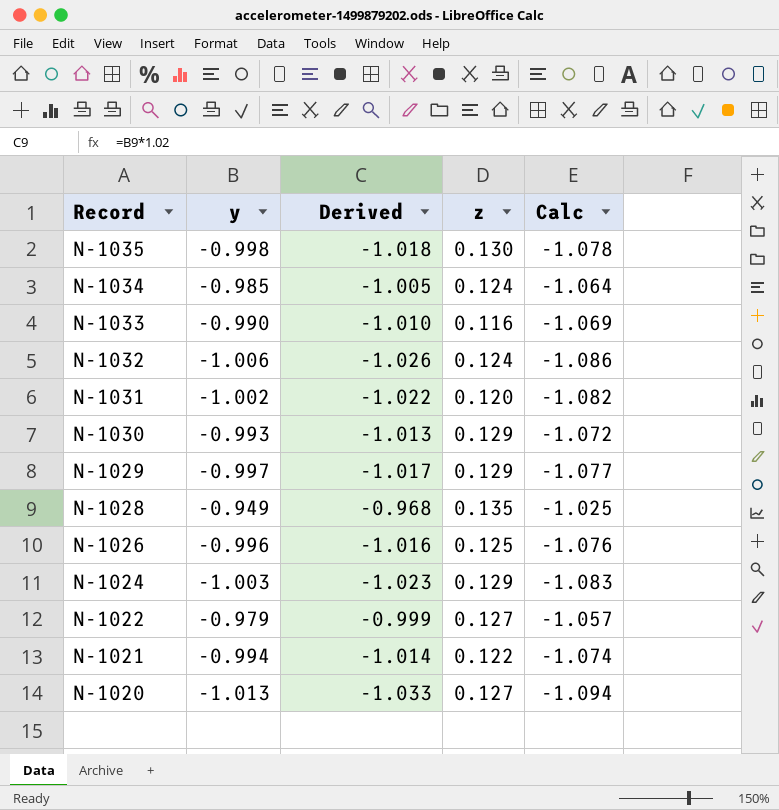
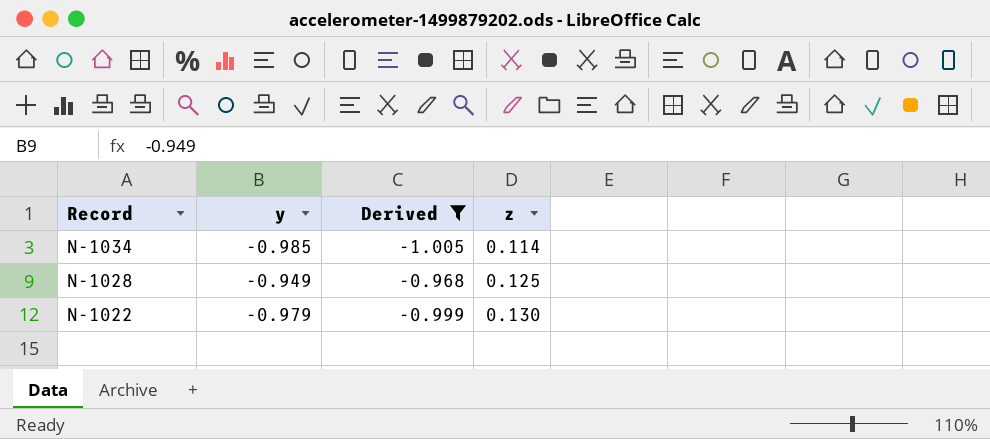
filter: none -> Derived >= -1.005
column Calc | formula: [y] * 1.08 -> none
N-1034 | z: 0.124 -> 0.114
N-1028 | z: 0.135 -> 0.125
N-1022 | z: 0.127 -> 0.130

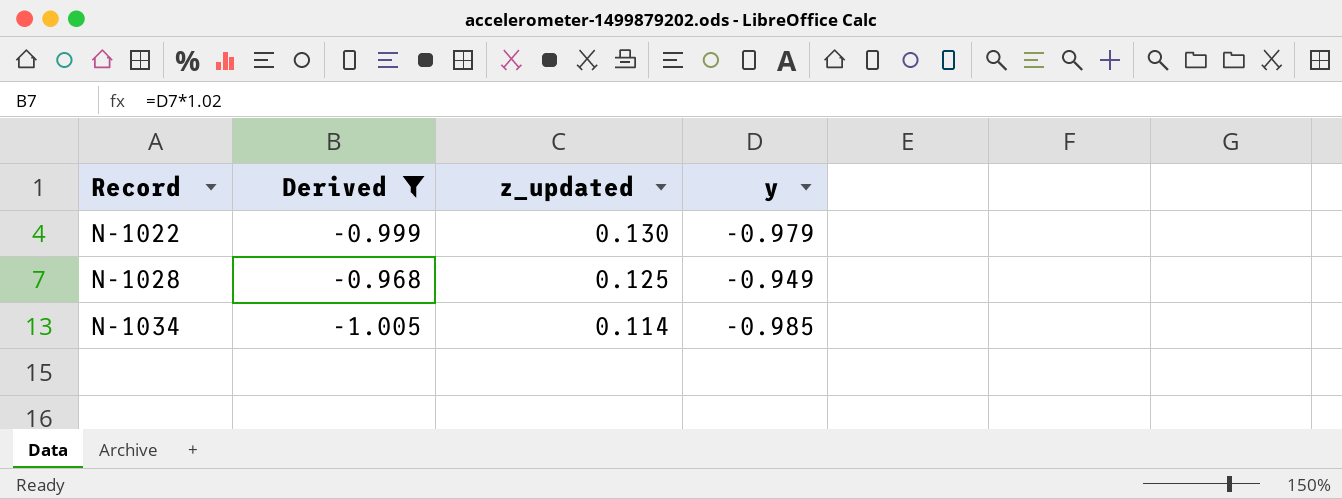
row order: Record descending -> Record ascending
column name: z -> z_updated
column y | position: 2 -> 4

